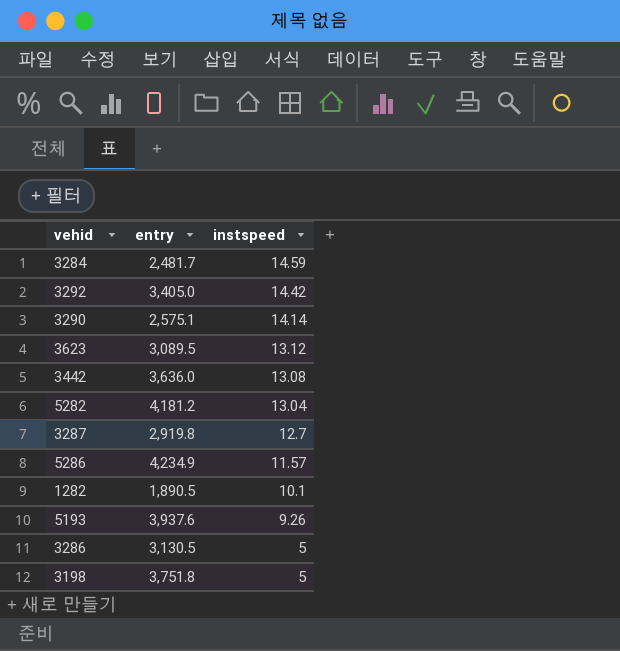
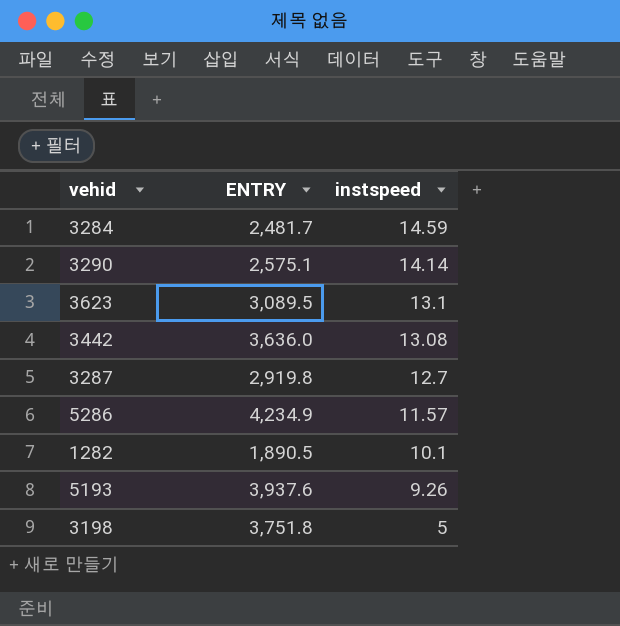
column name: entry -> ENTRY
row 3292: 3,405.0 | 14.42 -> none
row 5282: 4,181.2 | 13.04 -> none
row 3286: 3,130.5 | 5 -> none
3623 | instspeed: 13.12 -> 13.1

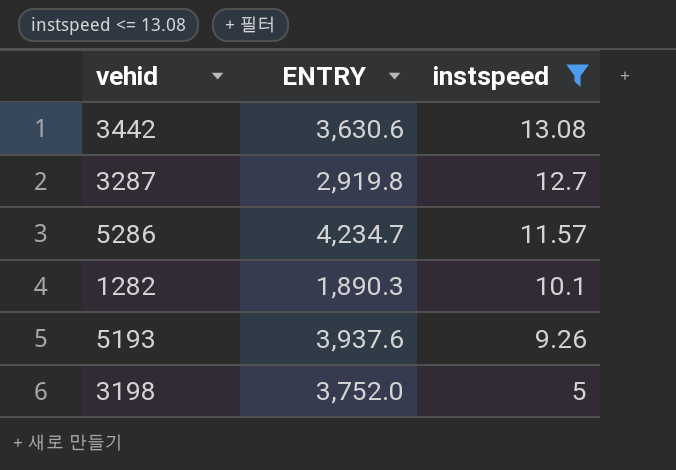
filter: none -> instspeed <= 13.08
3442 | ENTRY: 3,636.0 -> 3,630.6
5286 | ENTRY: 4,234.9 -> 4,234.7
1282 | ENTRY: 1,890.5 -> 1,890.3
3198 | ENTRY: 3,751.8 -> 3,752.0

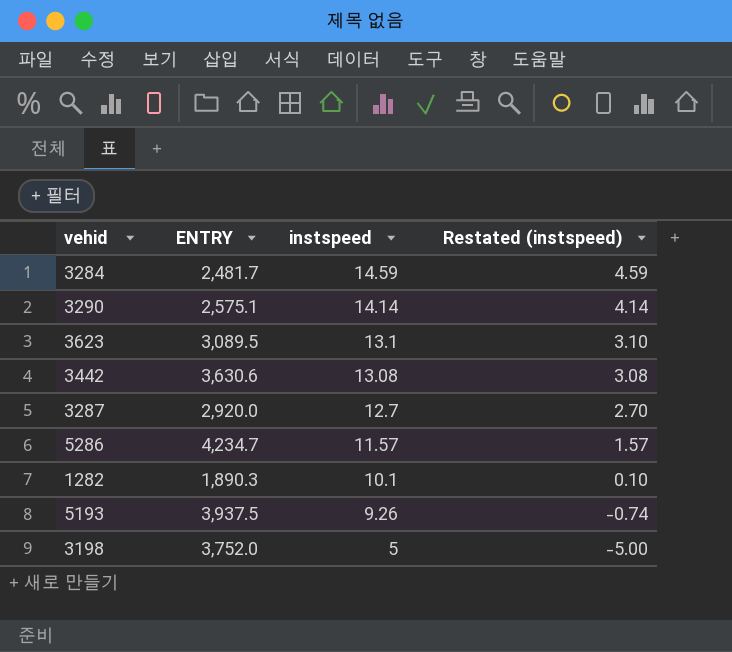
filter: instspeed <= 13.08 -> none
column Restated (instspeed) | formula: none -> [instspeed] - 10
3287 | ENTRY: 2,919.8 -> 2,920.0
5193 | ENTRY: 3,937.6 -> 3,937.5

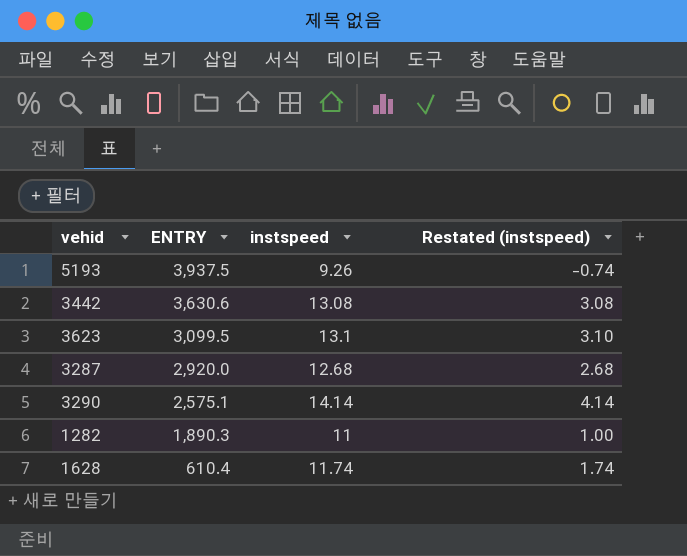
row order: instspeed descending -> ENTRY descending
row 3284: 2,481.7 | 14.59 | 4.59 -> none
row 5286: 4,234.7 | 11.57 | 1.57 -> none
row 3198: 3,752.0 | 5 | -5.00 -> none
3623 | ENTRY: 3,089.5 -> 3,099.5
3287 | instspeed: 12.7 -> 12.68
3287 | Restated (instspeed): 2.70 -> 2.68
1282 | instspeed: 10.1 -> 11
1282 | Restated (instspeed): 0.10 -> 1.00
row 1628: none -> 610.4 | 11.74 | 1.74

